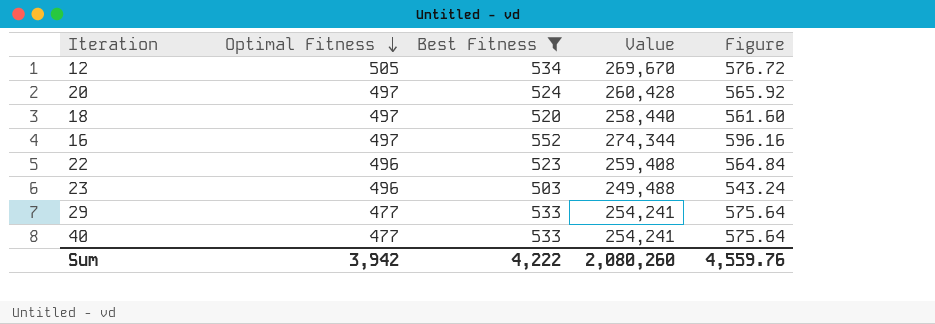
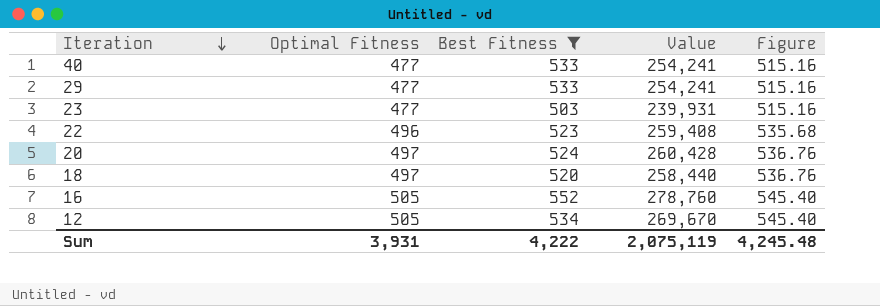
row order: Optimal Fitness descending -> Iteration descending
column Figure | formula: [Best Fitness] * 1.08 -> [Optimal Fitness] * 1.08
23 | Optimal Fitness: 496 -> 477
23 | Value: 249,488 -> 239,931
16 | Optimal Fitness: 497 -> 505
16 | Value: 274,344 -> 278,760
Sum | Optimal Fitness: 3,942 -> 3,931
Sum | Value: 2,080,260 -> 2,075,119
Sum | Figure: 4,559.76 -> 4,245.48

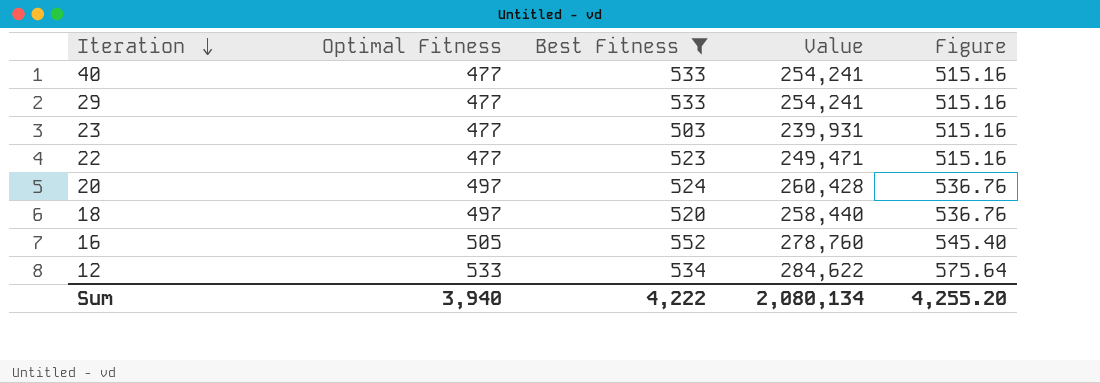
22 | Optimal Fitness: 496 -> 477
22 | Value: 259,408 -> 249,471
22 | Figure: 535.68 -> 515.16
12 | Optimal Fitness: 505 -> 533
12 | Value: 269,670 -> 284,622
12 | Figure: 545.40 -> 575.64
Sum | Optimal Fitness: 3,931 -> 3,940
Sum | Value: 2,075,119 -> 2,080,134
Sum | Figure: 4,245.48 -> 4,255.20

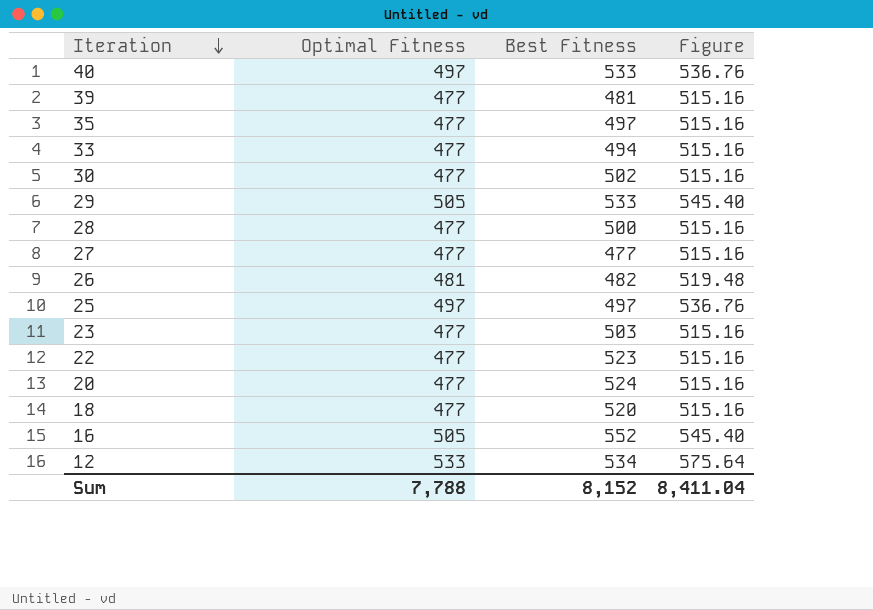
filter: Best Fitness >= 503 -> none
column Value | formula: [Optimal Fitness] * [Best Fitness] -> none
40 | Optimal Fitness: 477 -> 497
40 | Figure: 515.16 -> 536.76
29 | Optimal Fitness: 477 -> 505
29 | Figure: 515.16 -> 545.40
20 | Optimal Fitness: 497 -> 477
20 | Figure: 536.76 -> 515.16
18 | Optimal Fitness: 497 -> 477
18 | Figure: 536.76 -> 515.16
Sum | Optimal Fitness: 3,940 -> 7,788
Sum | Best Fitness: 4,222 -> 8,152
Sum | Figure: 4,255.20 -> 8,411.04

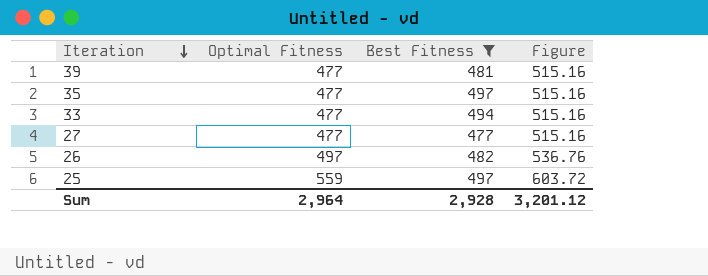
filter: none -> Best Fitness <= 497
26 | Optimal Fitness: 481 -> 497
26 | Figure: 519.48 -> 536.76
25 | Optimal Fitness: 497 -> 559
25 | Figure: 536.76 -> 603.72
Sum | Optimal Fitness: 7,788 -> 2,964
Sum | Best Fitness: 8,152 -> 2,928
Sum | Figure: 8,411.04 -> 3,201.12

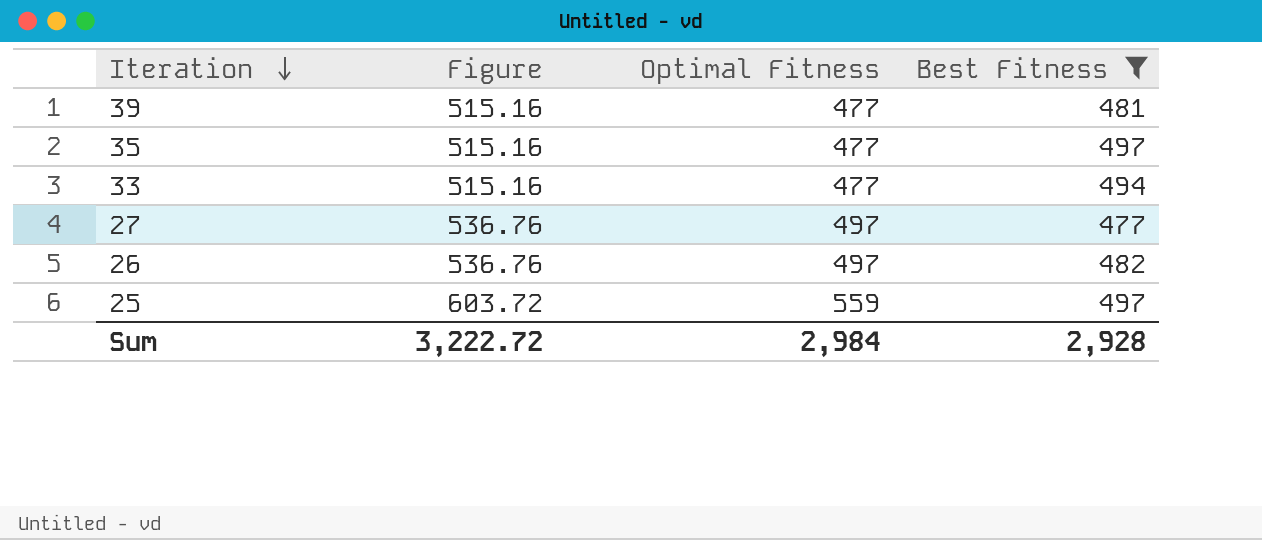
column Figure | position: 4 -> 2
27 | Figure: 515.16 -> 536.76
27 | Optimal Fitness: 477 -> 497
Sum | Figure: 3,201.12 -> 3,222.72
Sum | Optimal Fitness: 2,964 -> 2,984

